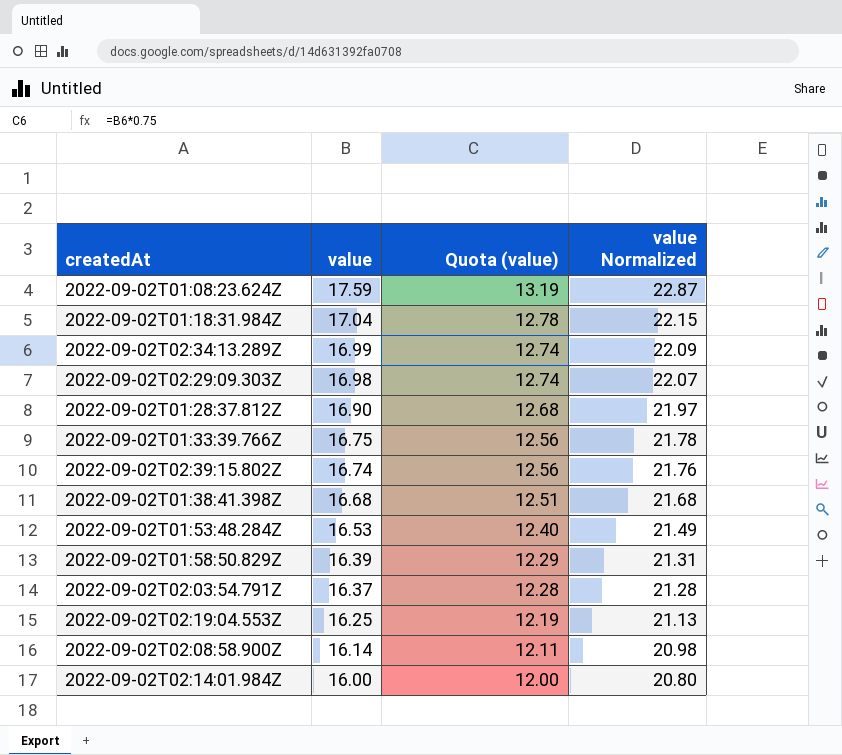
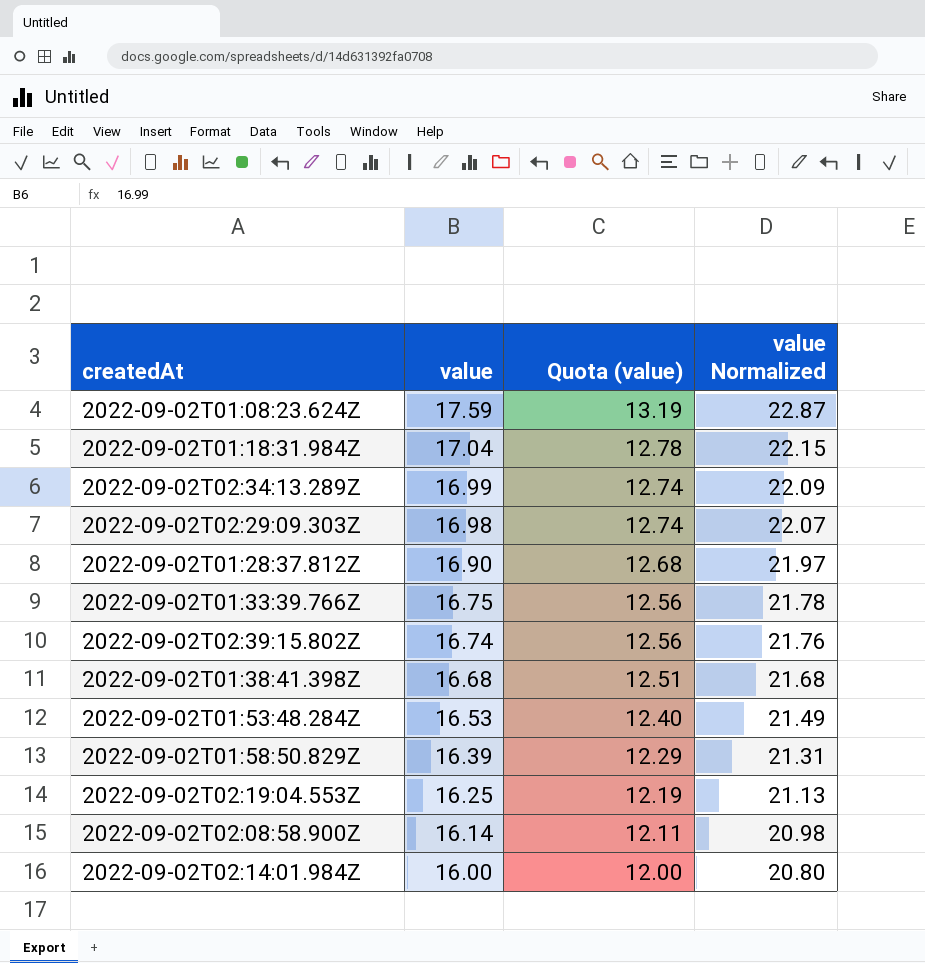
row 2022-09-02T02:03:54.791Z: 16.37 | 12.28 | 21.28 -> none

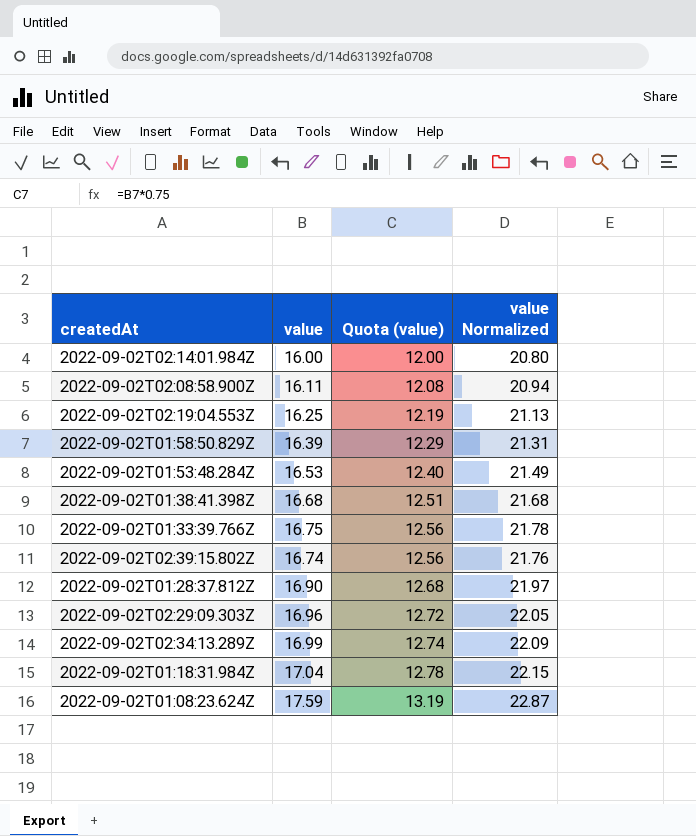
row order: value descending -> Quota (value) ascending
2022-09-02T02:08:58.900Z | value: 16.14 -> 16.11
2022-09-02T02:08:58.900Z | Quota (value): 12.11 -> 12.08
2022-09-02T02:08:58.900Z | value Normalized: 20.98 -> 20.94
2022-09-02T02:29:09.303Z | value: 16.98 -> 16.96
2022-09-02T02:29:09.303Z | Quota (value): 12.74 -> 12.72
2022-09-02T02:29:09.303Z | value Normalized: 22.07 -> 22.05

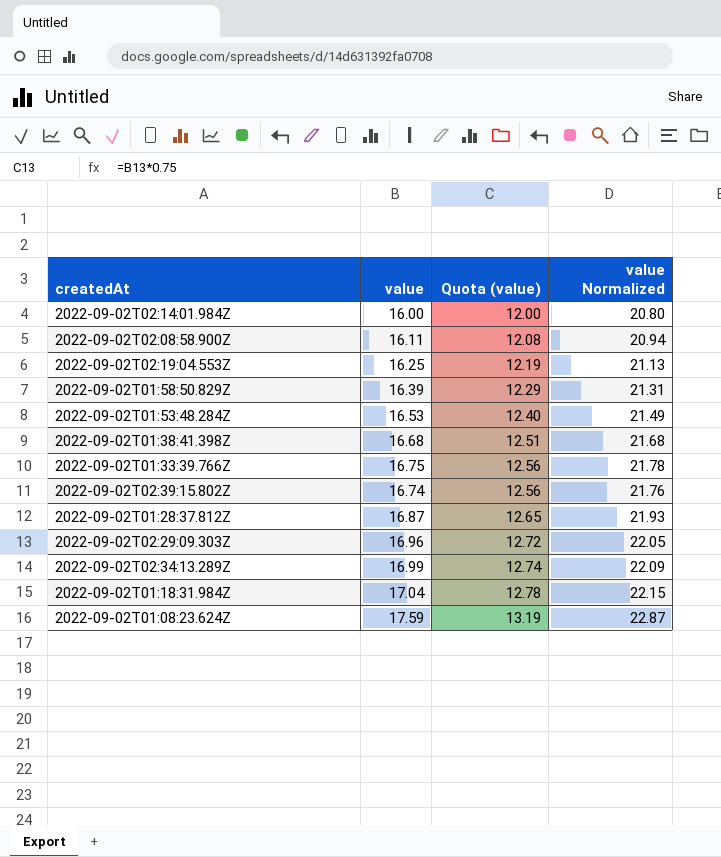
2022-09-02T01:28:37.812Z | value: 16.90 -> 16.87
2022-09-02T01:28:37.812Z | Quota (value): 12.68 -> 12.65
2022-09-02T01:28:37.812Z | value Normalized: 21.97 -> 21.93

